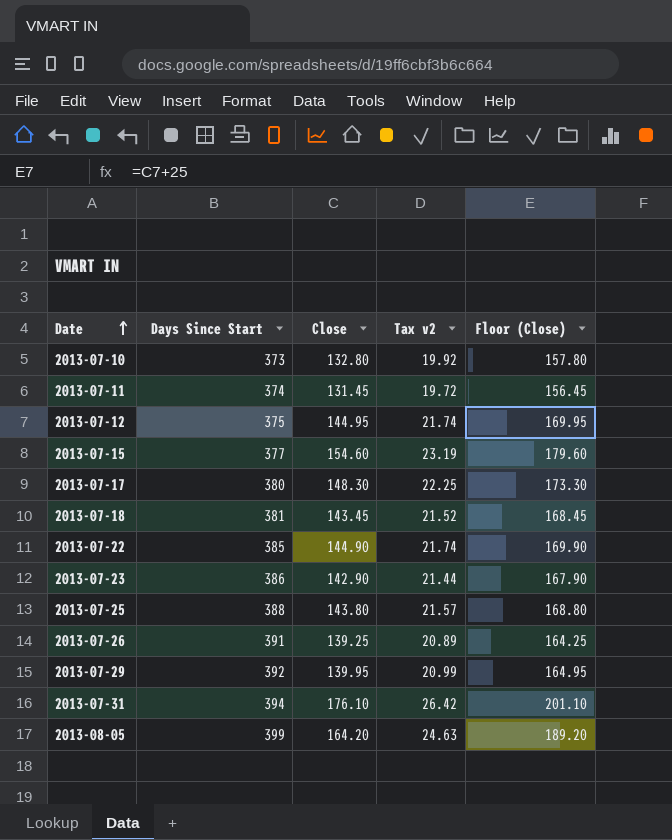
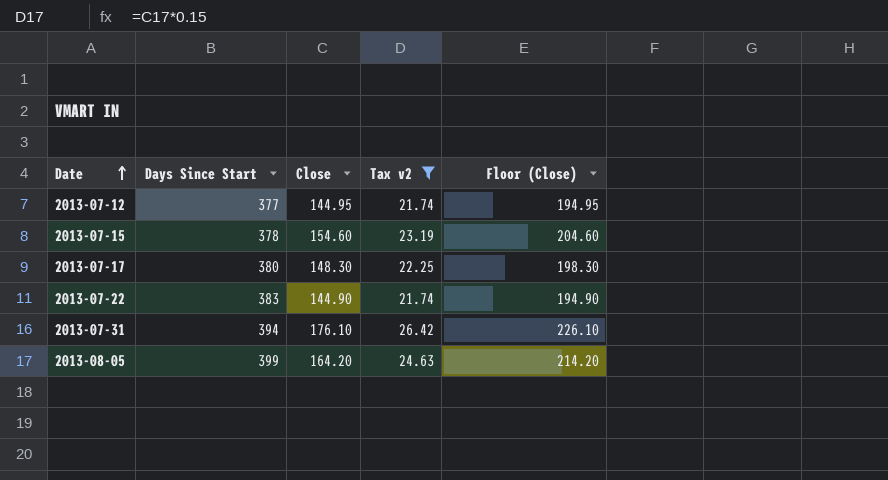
filter: none -> Tax v2 >= 21.74
column Floor (Close) | formula: [Close] + 25 -> [Close] + 50
2013-07-12 | Days Since Start: 375 -> 377
2013-07-15 | Days Since Start: 377 -> 378
2013-07-22 | Days Since Start: 385 -> 383

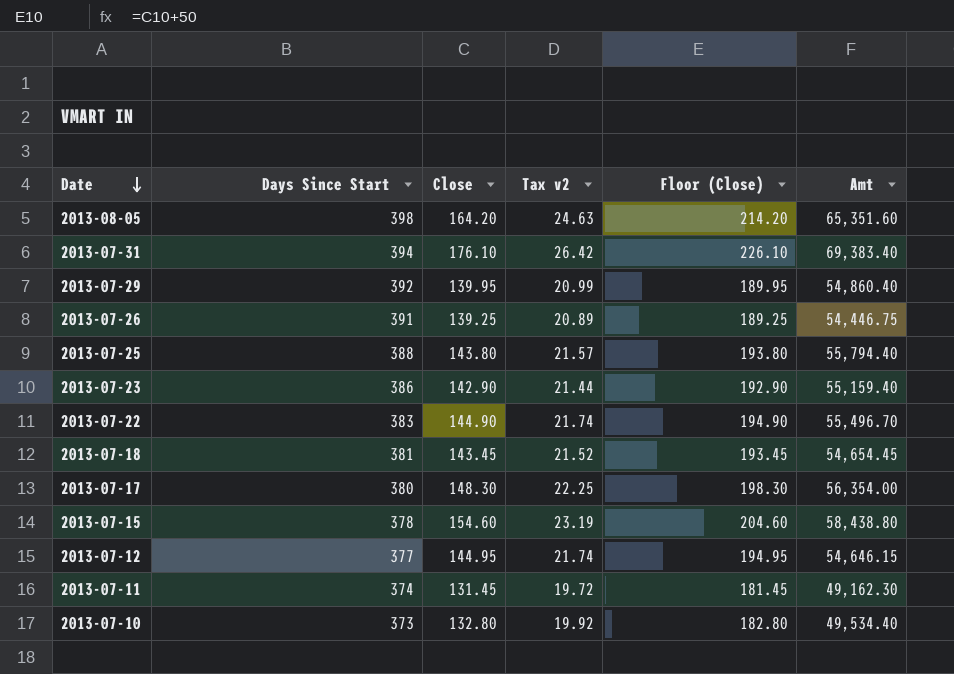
filter: Tax v2 >= 21.74 -> none
row order: Date ascending -> Date descending
column Amt | formula: none -> [Days Since Start] * [Close]
2013-08-05 | Days Since Start: 399 -> 398

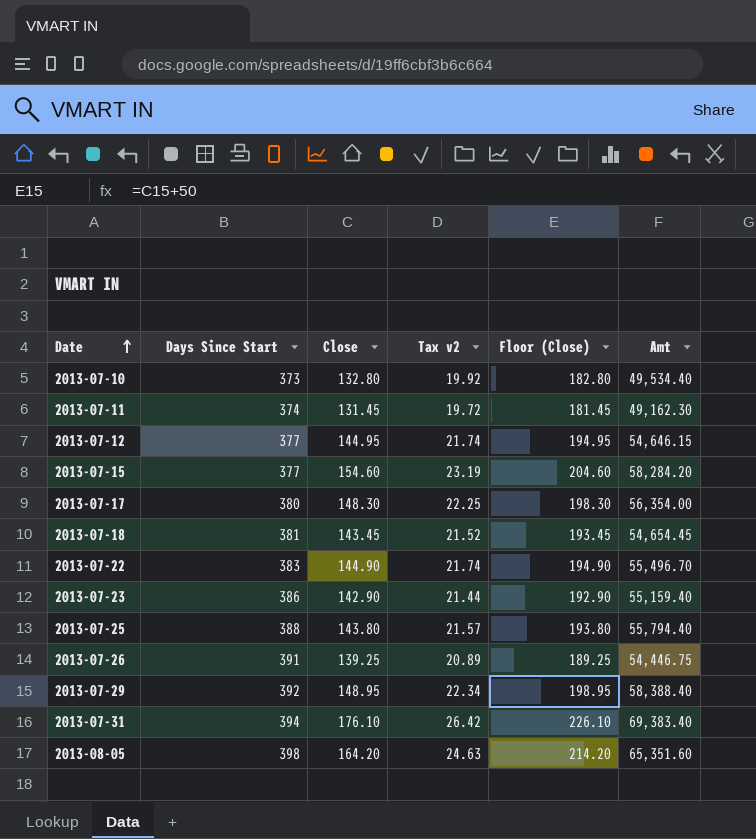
row order: Date descending -> Date ascending
2013-07-15 | Days Since Start: 378 -> 377
2013-07-15 | Amt: 58,438.80 -> 58,284.20
2013-07-29 | Close: 139.95 -> 148.95
2013-07-29 | Tax v2: 20.99 -> 22.34
2013-07-29 | Floor (Close): 189.95 -> 198.95
2013-07-29 | Amt: 54,860.40 -> 58,388.40

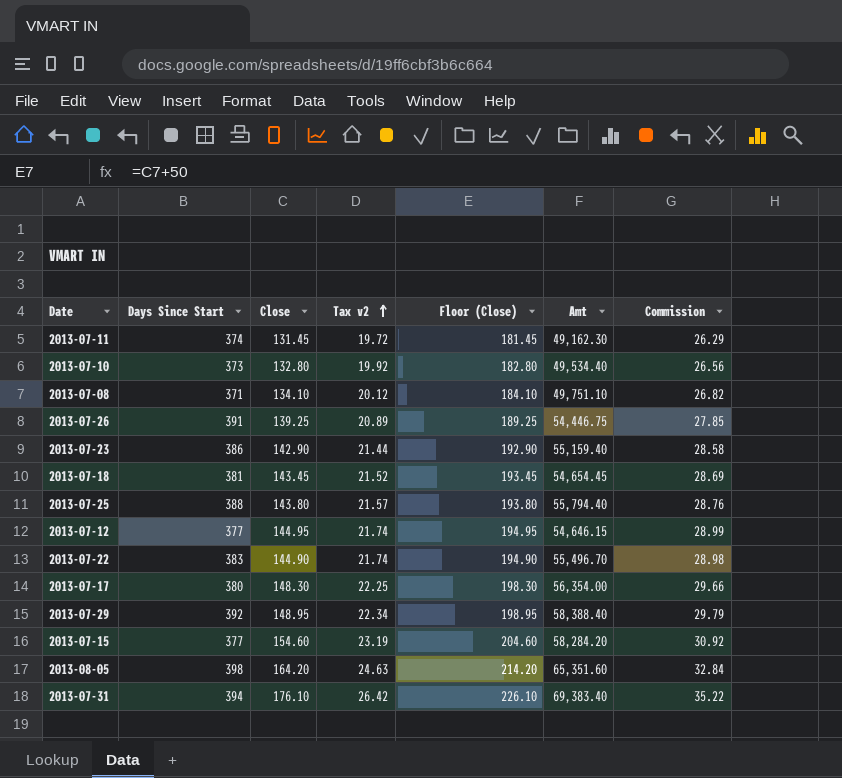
row order: Date ascending -> Tax v2 ascending
column Commission | formula: none -> [Close] * 0.2
row 2013-07-08: none -> 371 | 134.10 | 20.12 | 184.10 | 49,751.10 | 26.82

